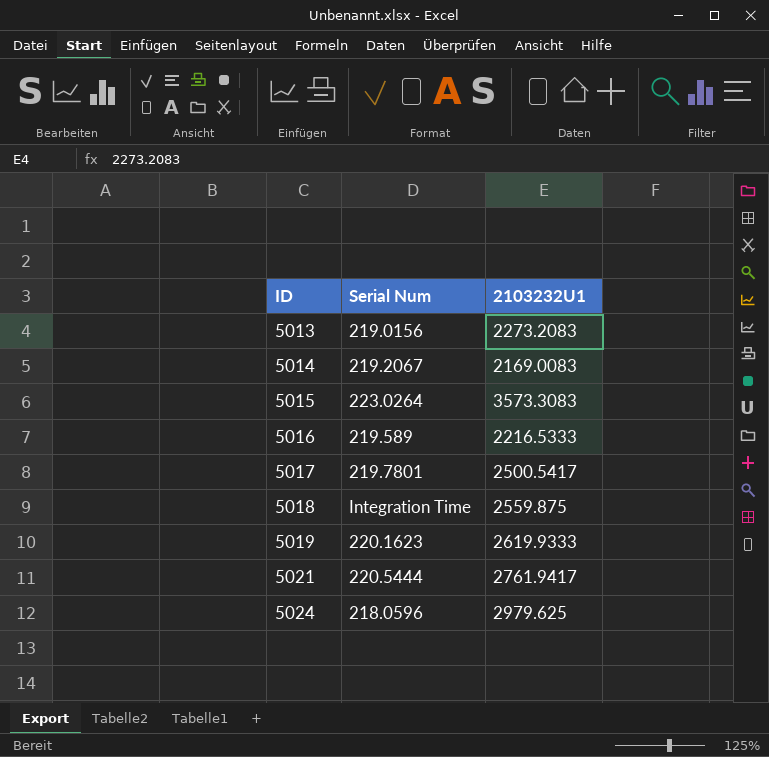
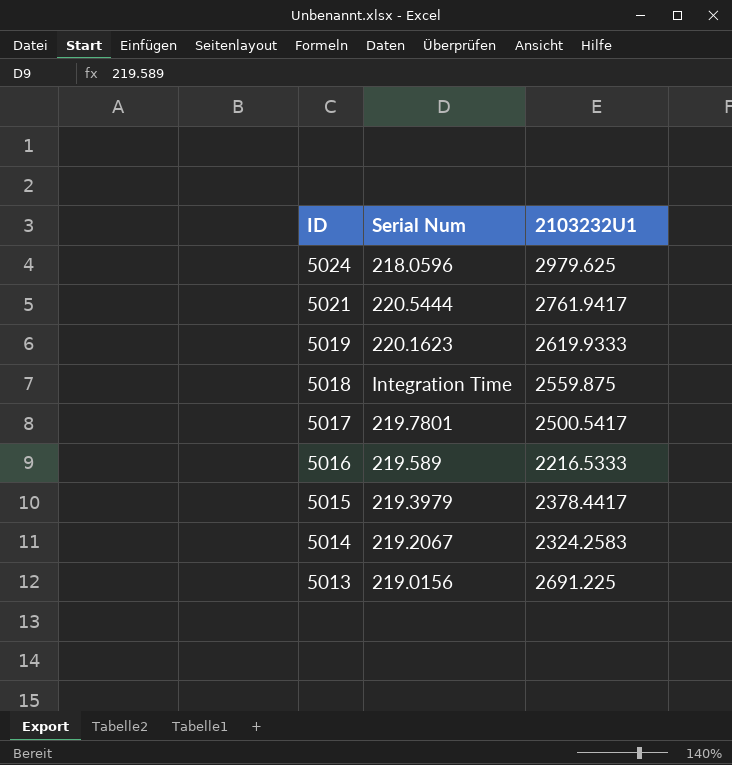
row order: ID ascending -> ID descending
5015 | Serial Num: 223.0264 -> 219.3979
5015 | 2103232U1: 3573.3083 -> 2378.4417
5014 | 2103232U1: 2169.0083 -> 2324.2583
5013 | 2103232U1: 2273.2083 -> 2691.225

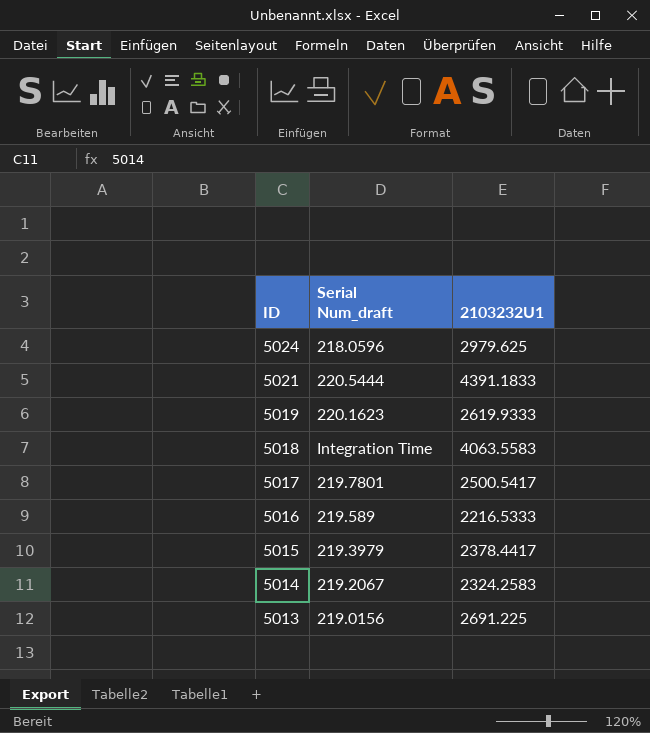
column name: Serial Num -> Serial Num_draft
5021 | 2103232U1: 2761.9417 -> 4391.1833
5018 | 2103232U1: 2559.875 -> 4063.5583

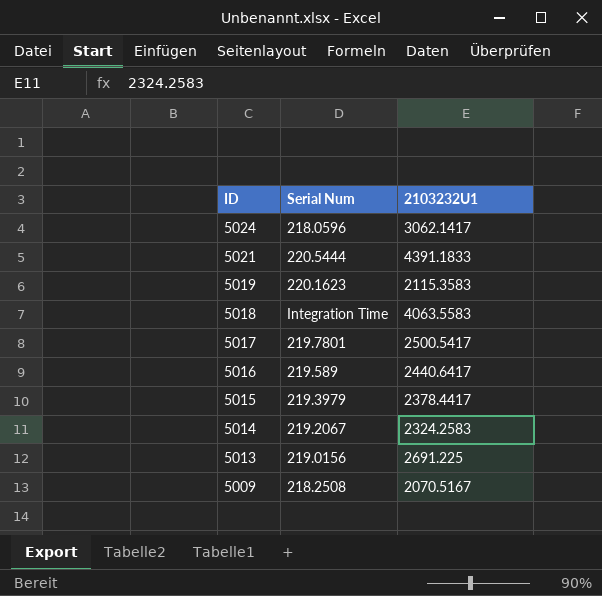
column name: Serial Num_draft -> Serial Num
5024 | 2103232U1: 2979.625 -> 3062.1417
5019 | 2103232U1: 2619.9333 -> 2115.3583
5016 | 2103232U1: 2216.5333 -> 2440.6417
row 5009: none -> 218.2508 | 2070.5167

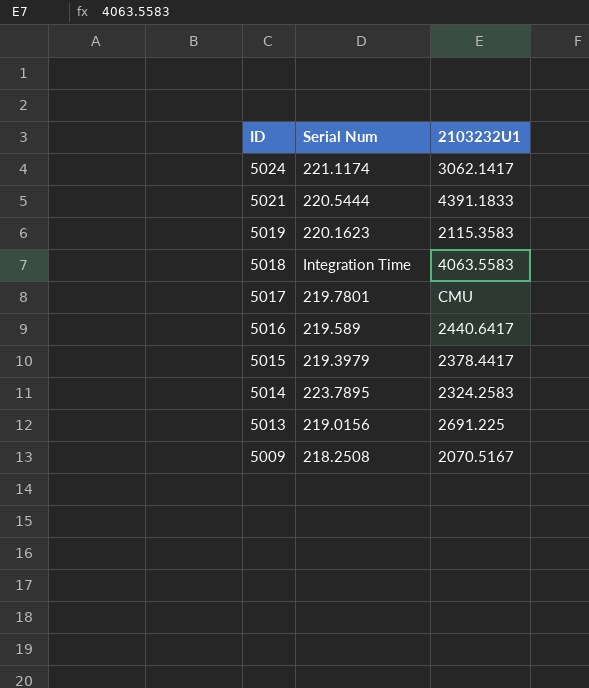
5024 | Serial Num: 218.0596 -> 221.1174
5017 | 2103232U1: 2500.5417 -> CMU
5014 | Serial Num: 219.2067 -> 223.7895

